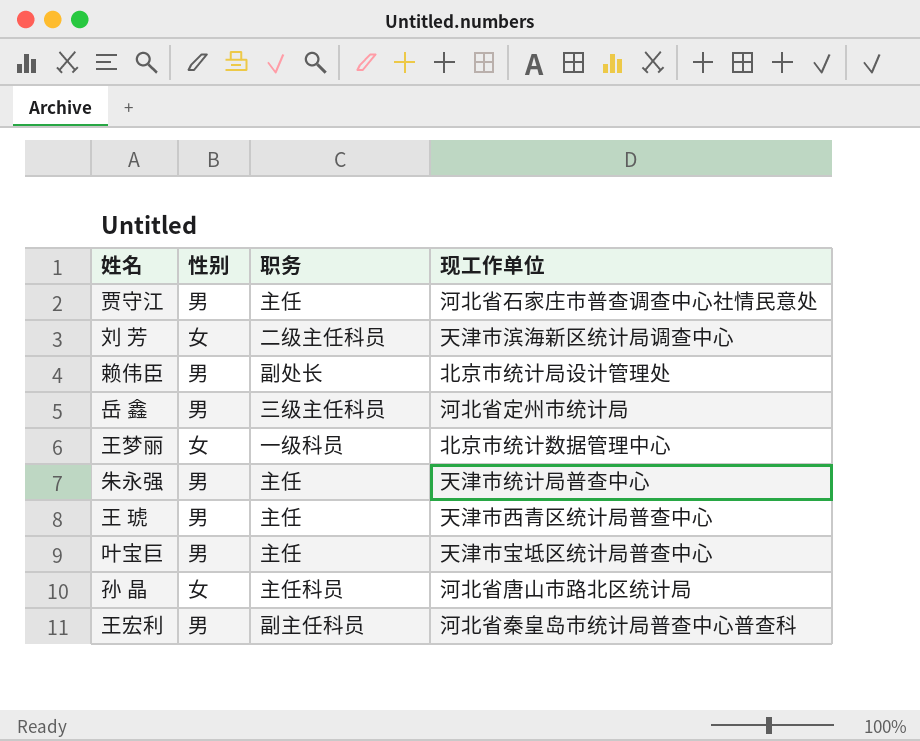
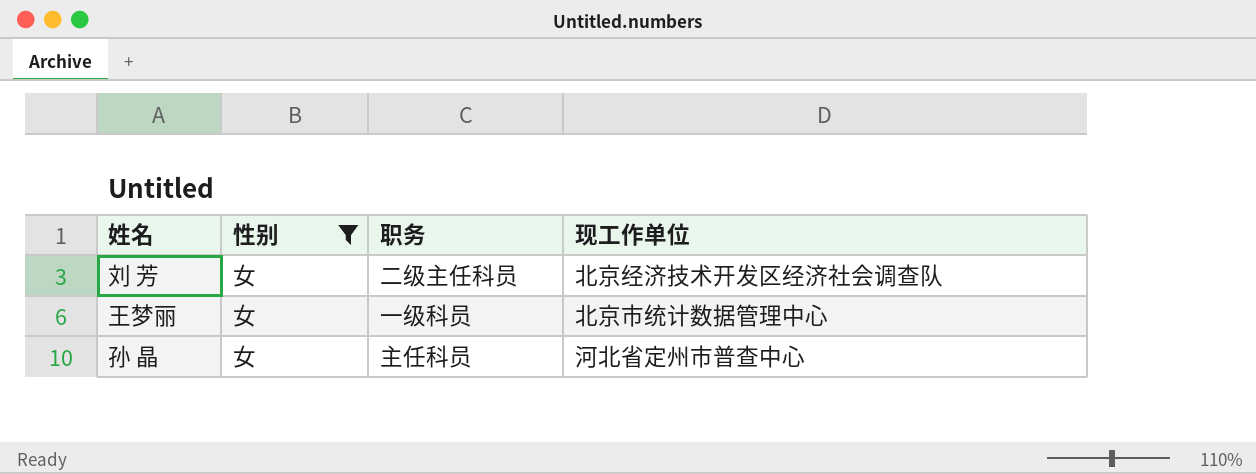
filter: none -> 性别 = 女
刘 芳 | 现工作单位: 天津市滨海新区统计局调查中心 -> 北京经济技术开发区经济社会调查队
孙 晶 | 现工作单位: 河北省唐山市路北区统计局 -> 河北省定州市普查中心

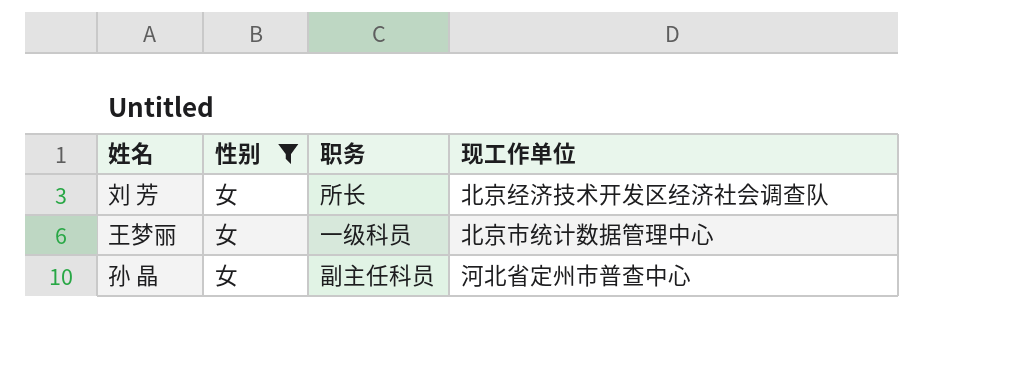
刘 芳 | 职务: 二级主任科员 -> 所长
孙 晶 | 职务: 主任科员 -> 副主任科员

